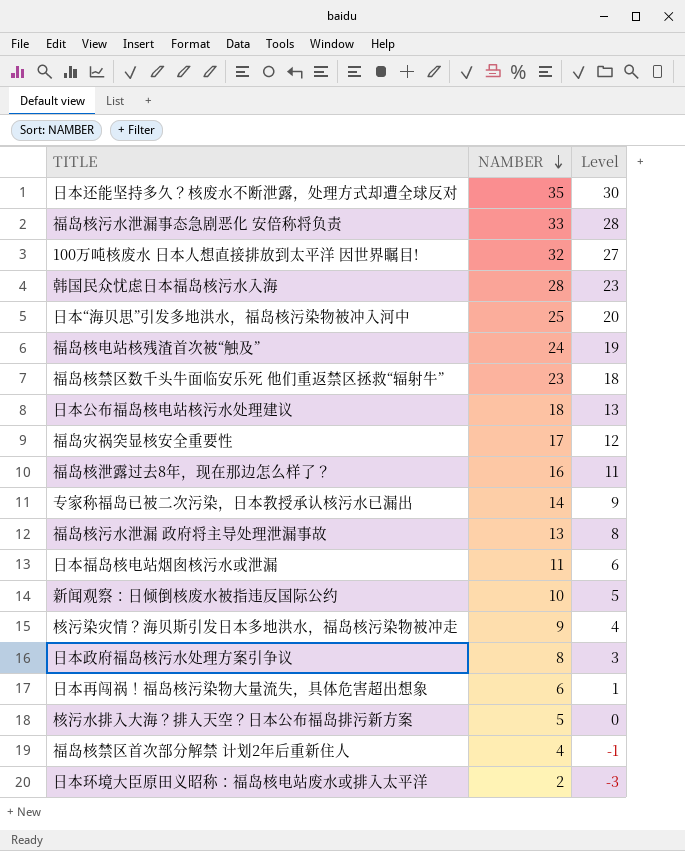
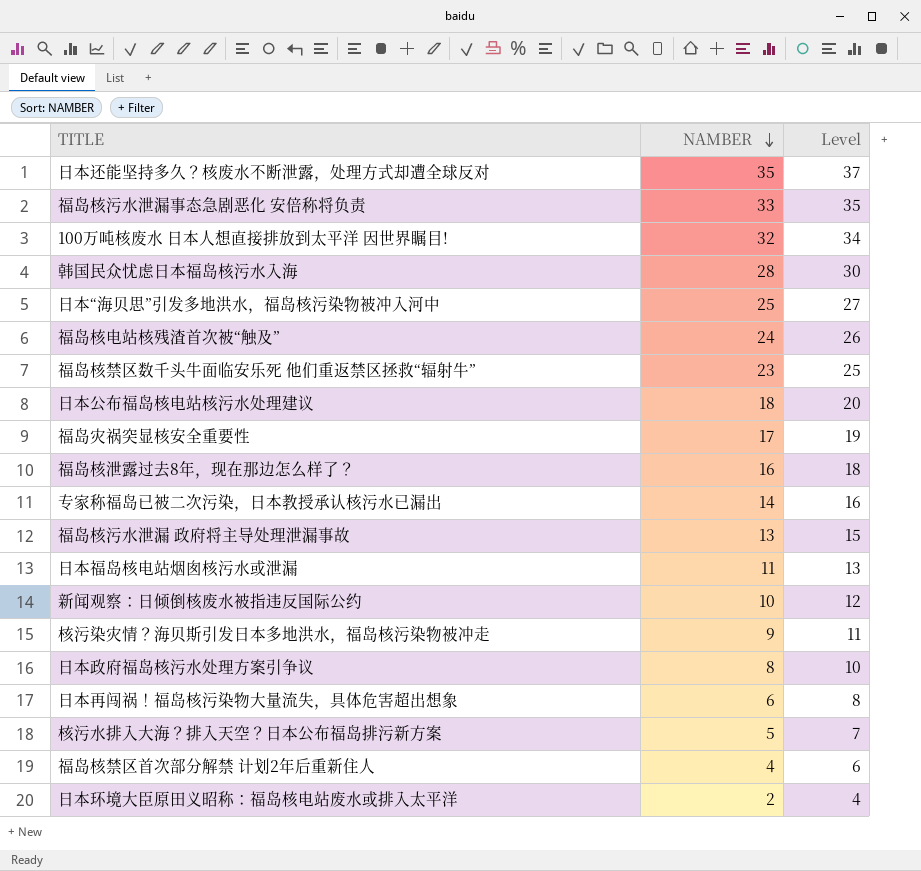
column Level | formula: [NAMBER] - 5 -> [NAMBER] + 2

